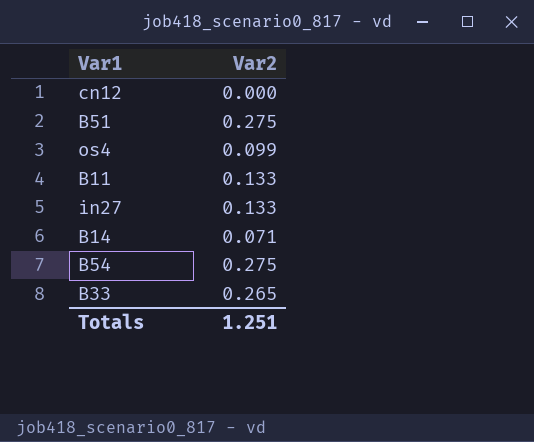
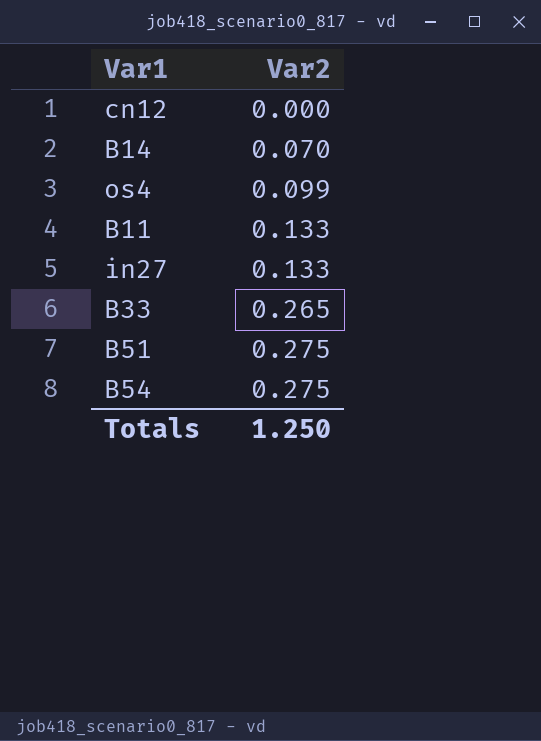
row order: none -> Var2 ascending
B14 | Var2: 0.071 -> 0.070
Totals | Var2: 1.251 -> 1.250

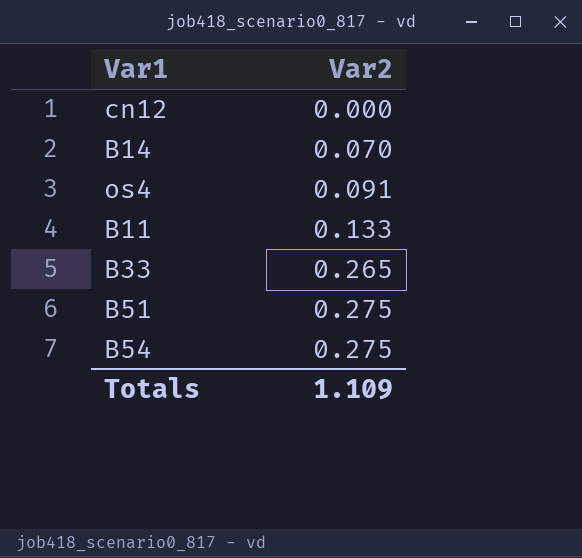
row in27: 0.133 -> none
os4 | Var2: 0.099 -> 0.091
Totals | Var2: 1.250 -> 1.109

